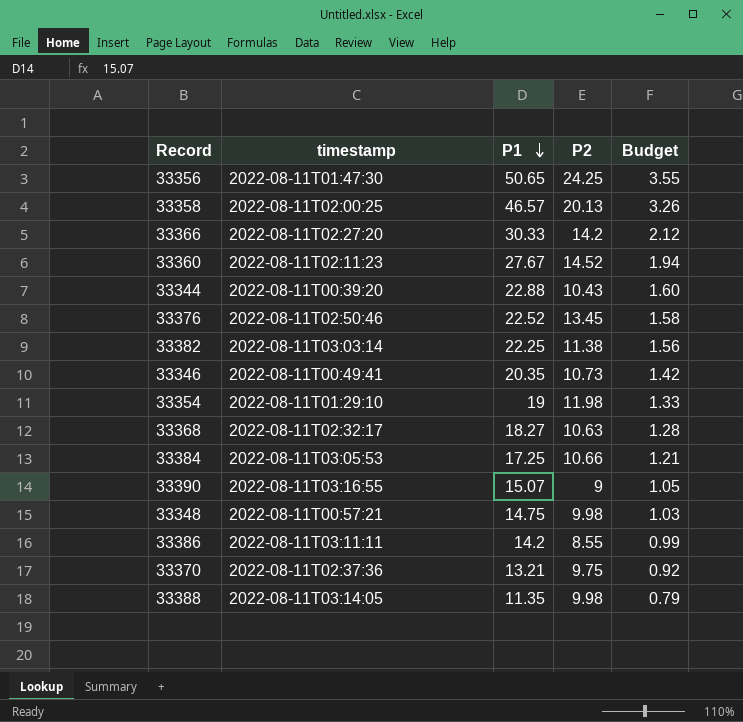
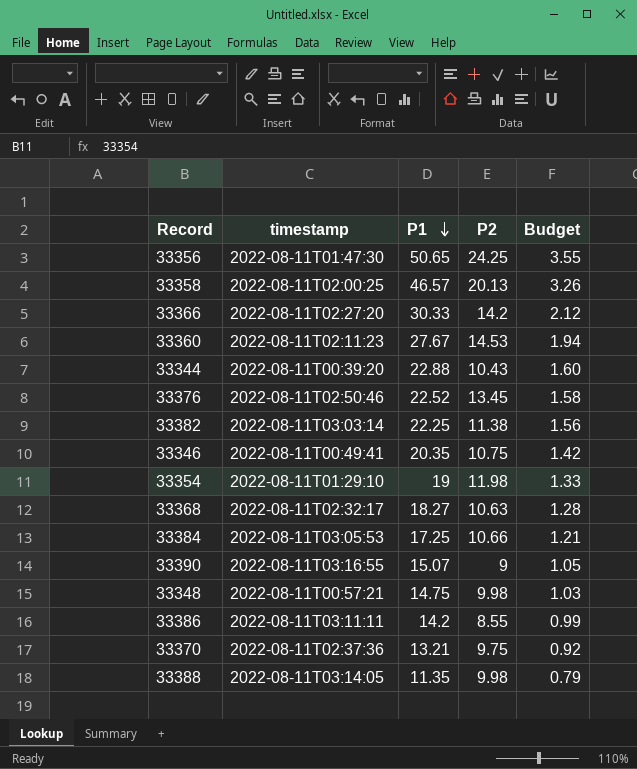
33360 | P2: 14.52 -> 14.53
33346 | P2: 10.73 -> 10.75

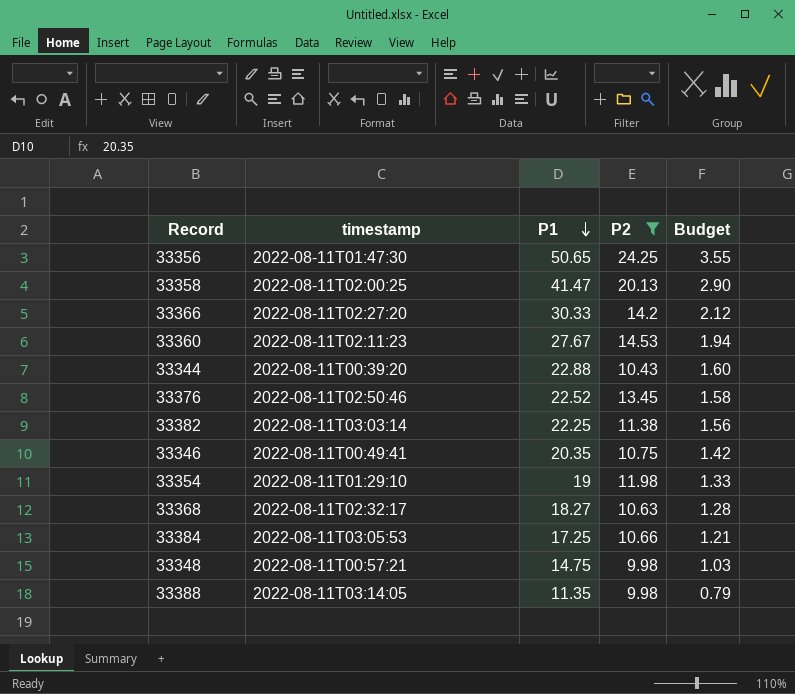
filter: none -> P2 >= 9.98
33358 | P1: 46.57 -> 41.47
33358 | Budget: 3.26 -> 2.90

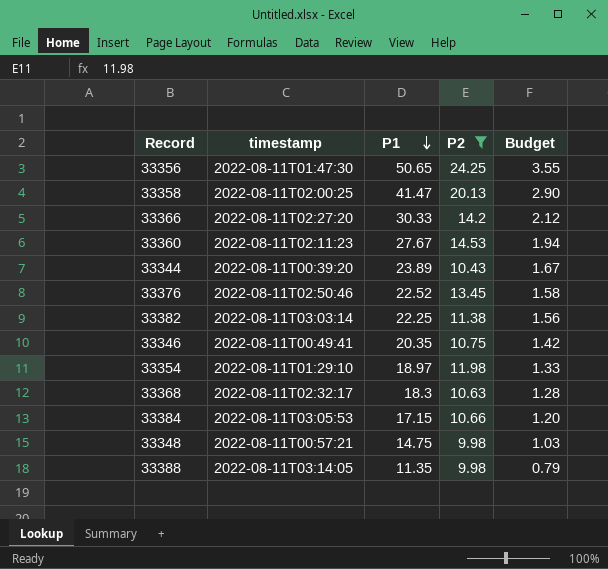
33344 | P1: 22.88 -> 23.89
33344 | Budget: 1.60 -> 1.67
33354 | P1: 19 -> 18.97
33368 | P1: 18.27 -> 18.3
33384 | P1: 17.25 -> 17.15
33384 | Budget: 1.21 -> 1.20

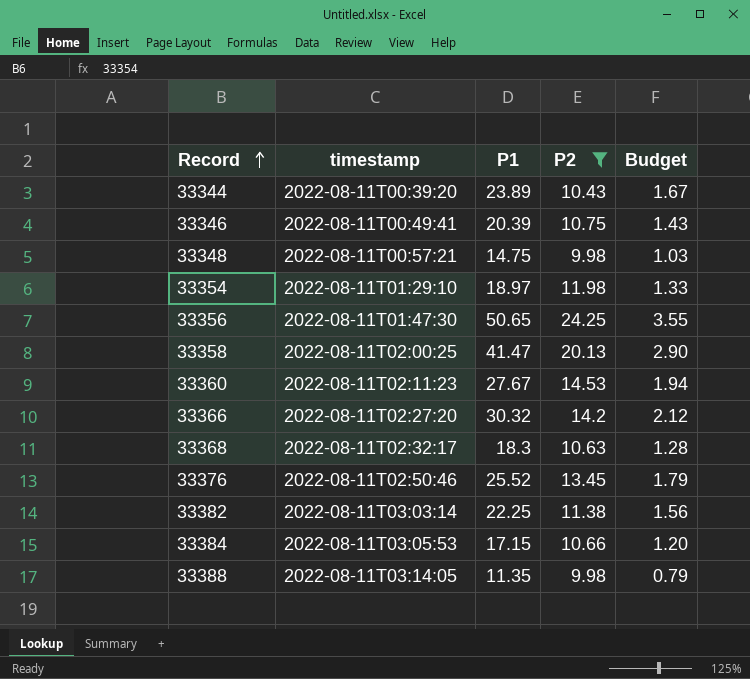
row order: P1 descending -> Record ascending
33346 | P1: 20.35 -> 20.39
33346 | Budget: 1.42 -> 1.43
33366 | P1: 30.33 -> 30.32
33376 | P1: 22.52 -> 25.52
33376 | Budget: 1.58 -> 1.79

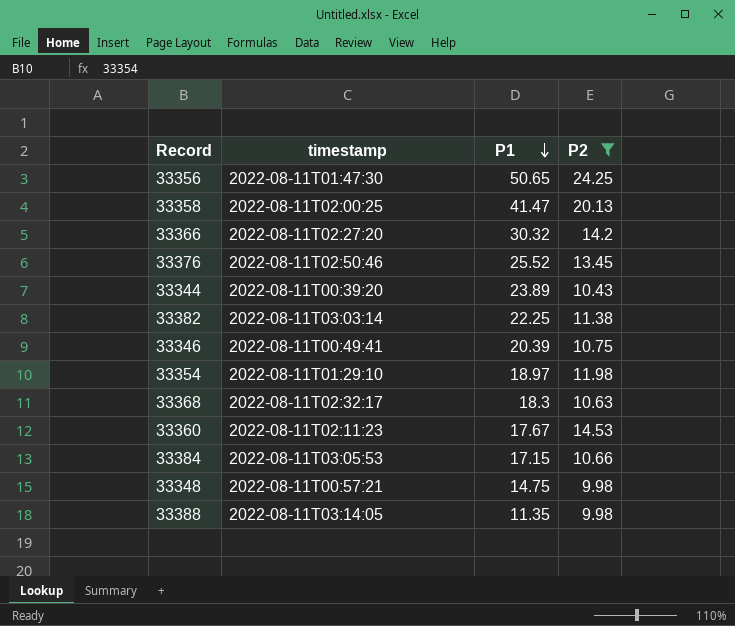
row order: Record ascending -> P1 descending
column Budget | formula: [P1] * 0.07 -> none
33360 | P1: 27.67 -> 17.67

